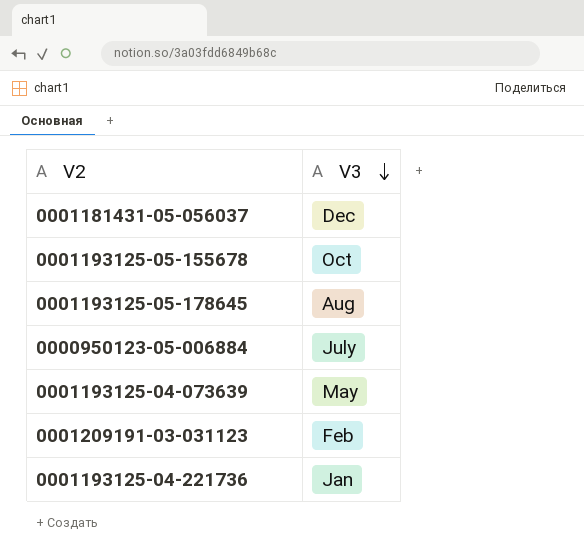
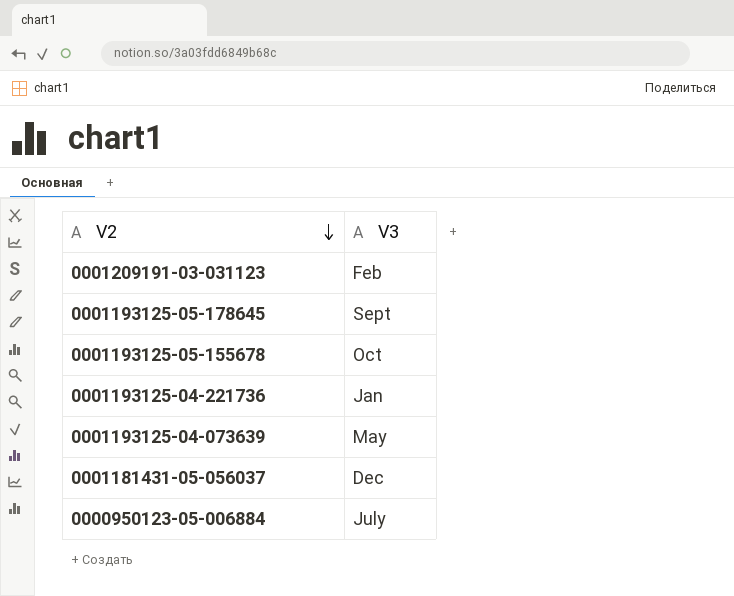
row order: V3 descending -> V2 descending
0001193125-05-178645 | V3: Aug -> Sept

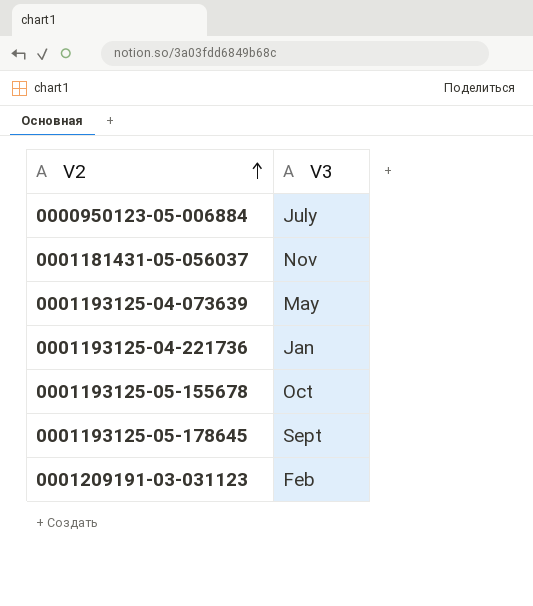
row order: V2 descending -> V2 ascending
0001181431-05-056037 | V3: Dec -> Nov

